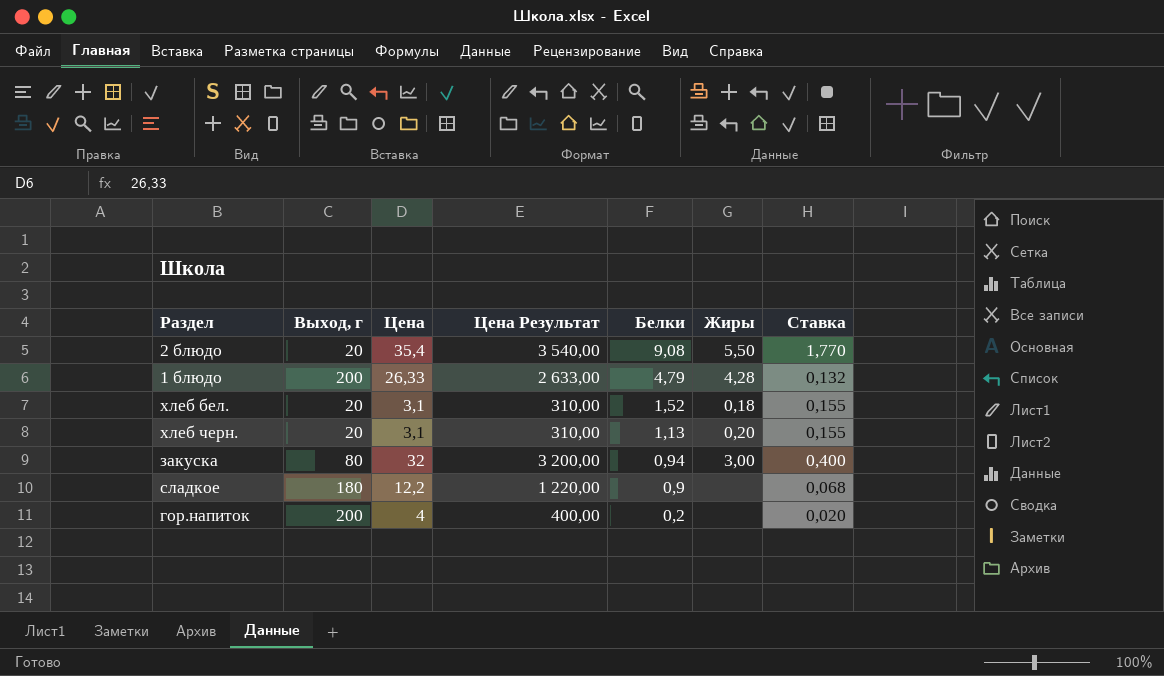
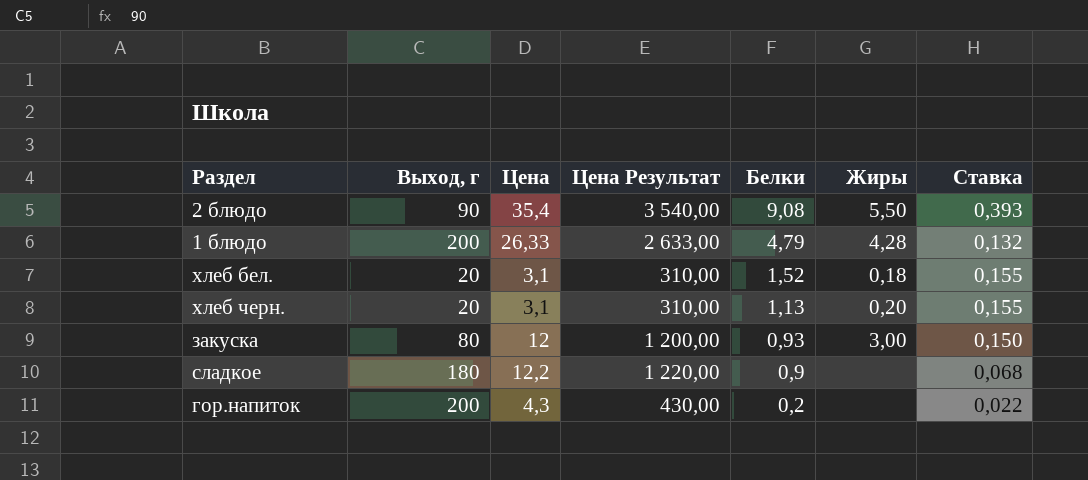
2 блюдо | Выход, г: 20 -> 90
2 блюдо | Ставка: 1,770 -> 0,393
закуска | Цена: 32 -> 12
закуска | Цена Результат: 3 200,00 -> 1 200,00
закуска | Белки: 0,94 -> 0,93
закуска | Ставка: 0,400 -> 0,150
гор.напиток | Цена: 4 -> 4,3
гор.напиток | Цена Результат: 400,00 -> 430,00
гор.напиток | Ставка: 0,020 -> 0,022

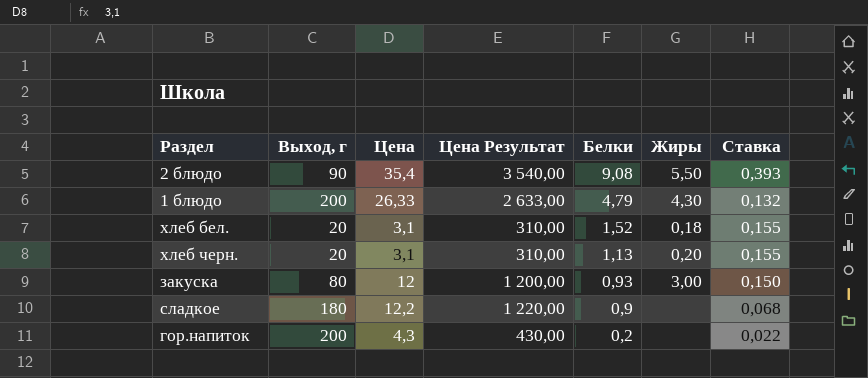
1 блюдо | Жиры: 4,28 -> 4,30

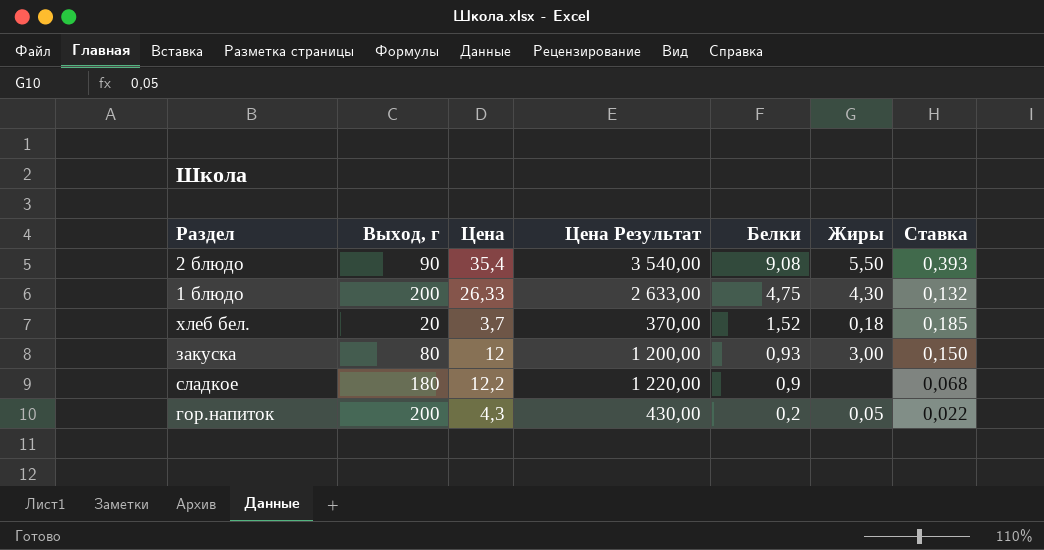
row хлеб черн.: 20 | 3,1 | 310,00 | 1,13 | 0,20 | 0,155 -> none
1 блюдо | Белки: 4,79 -> 4,75
хлеб бел. | Цена: 3,1 -> 3,7
хлеб бел. | Цена Результат: 310,00 -> 370,00
хлеб бел. | Ставка: 0,155 -> 0,185
гор.напиток | Жиры: none -> 0,05

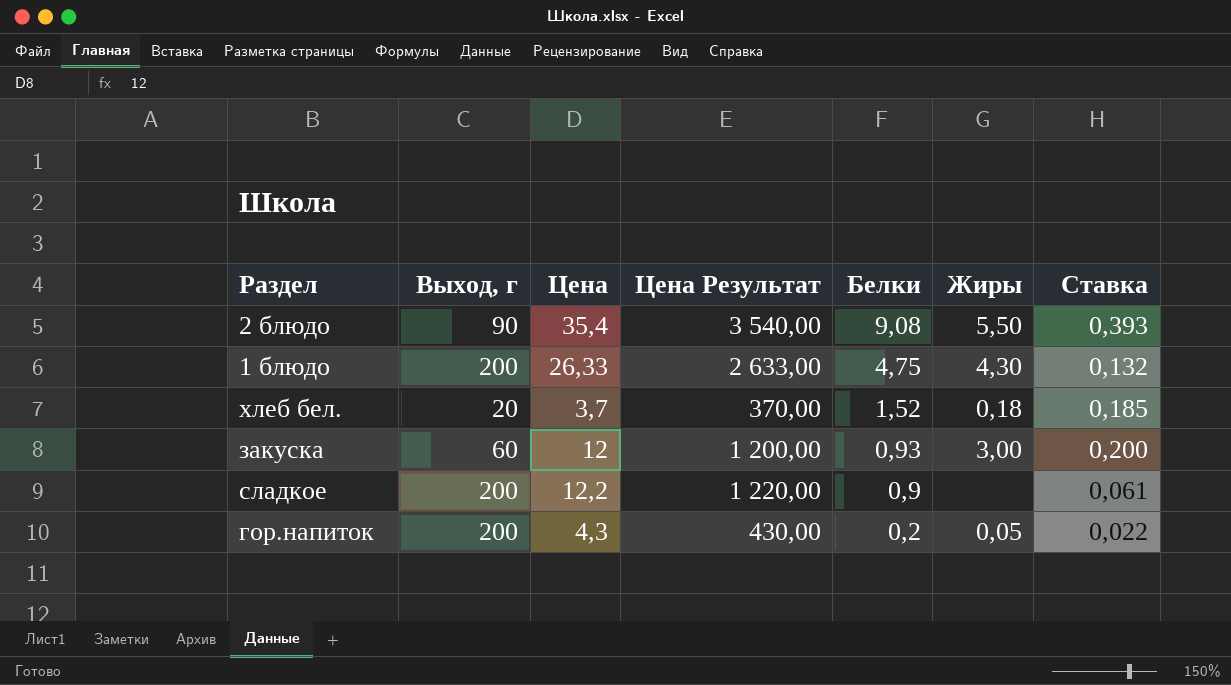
закуска | Выход, г: 80 -> 60
закуска | Ставка: 0,150 -> 0,200
сладкое | Выход, г: 180 -> 200
сладкое | Ставка: 0,068 -> 0,061

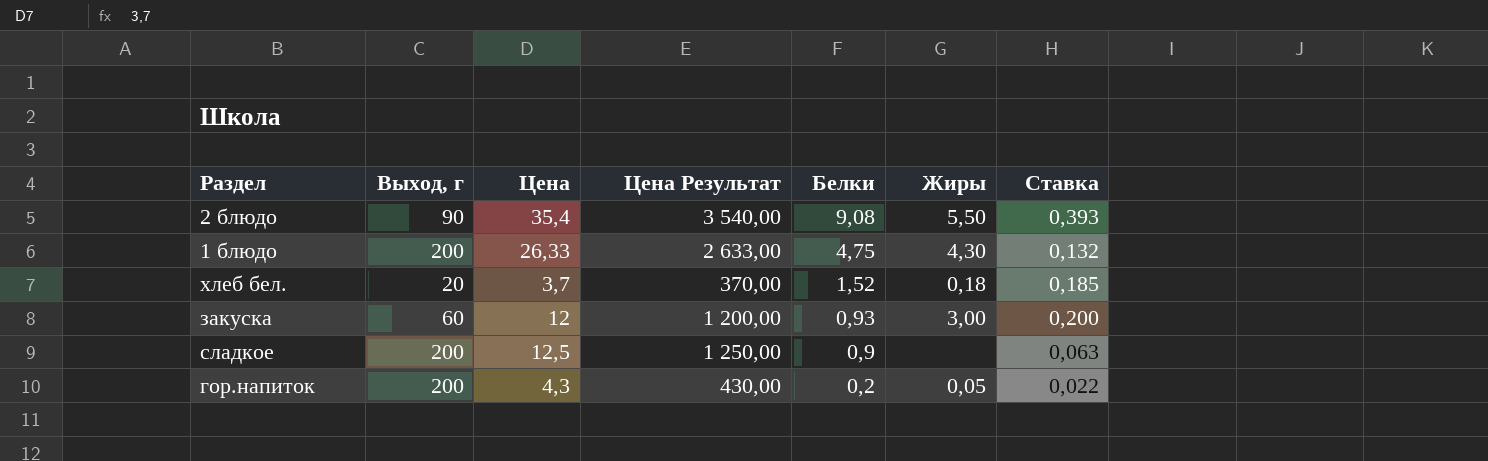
сладкое | Цена: 12,2 -> 12,5
сладкое | Цена Результат: 1 220,00 -> 1 250,00
сладкое | Ставка: 0,061 -> 0,063

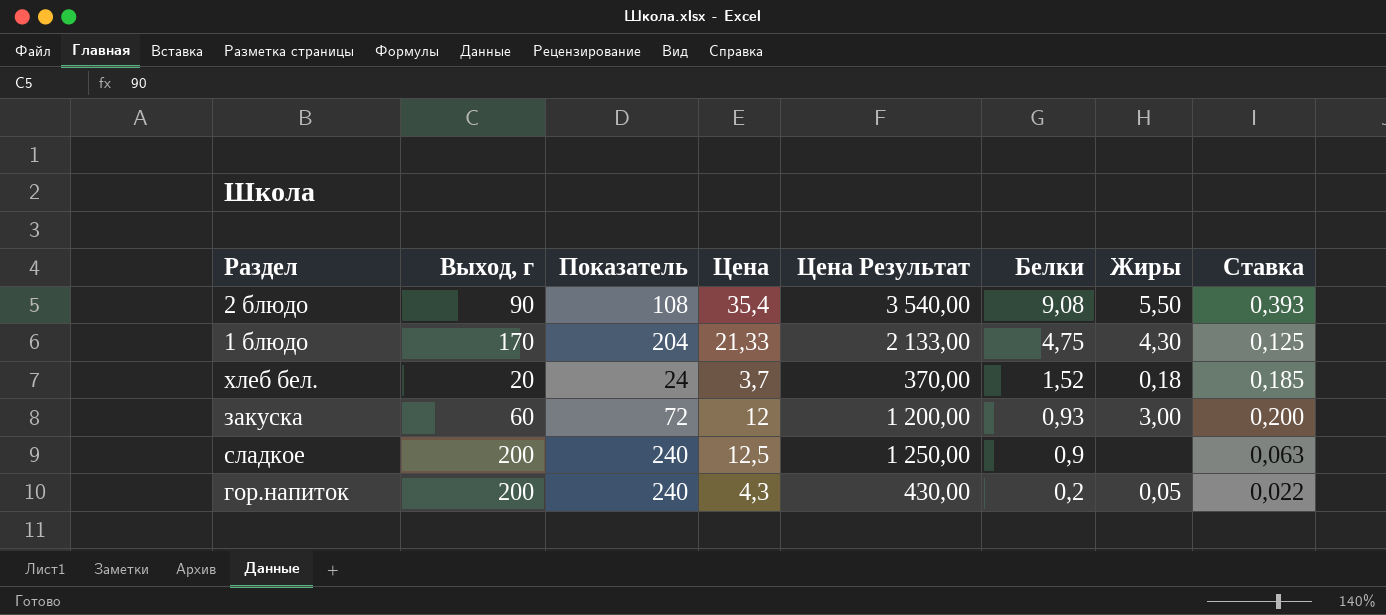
column Показатель | formula: none -> [Выход, г] * 1,2
1 блюдо | Выход, г: 200 -> 170
1 блюдо | Цена: 26,33 -> 21,33
1 блюдо | Цена Результат: 2 633,00 -> 2 133,00
1 блюдо | Ставка: 0,132 -> 0,125

